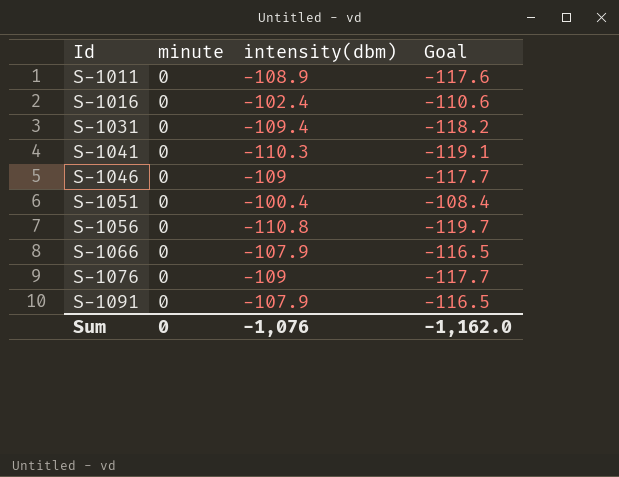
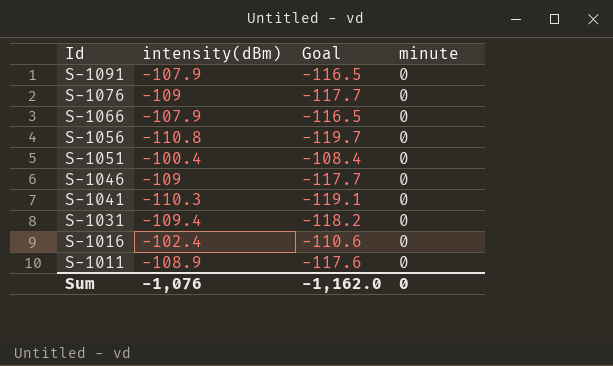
row order: Id ascending -> Id descending
column name: intensity(dbm) -> intensity(dBm)
column minute | position: 2 -> 4

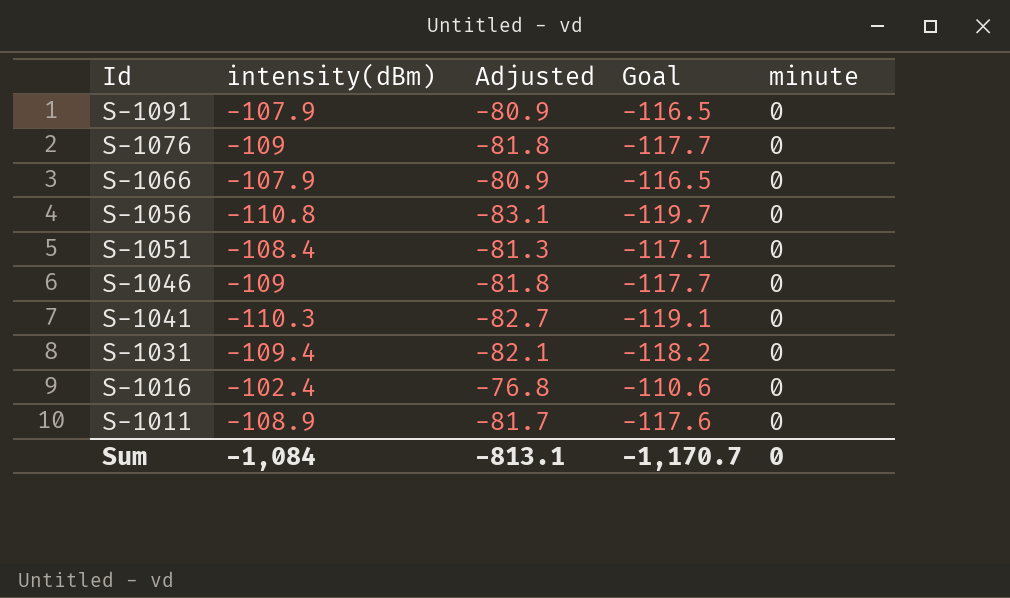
column Adjusted | formula: none -> [intensity(dBm)] * 0.75
S-1051 | intensity(dBm): -100.4 -> -108.4
S-1051 | Goal: -108.4 -> -117.1
Sum | intensity(dBm): -1,076 -> -1,084
Sum | Goal: -1,162.0 -> -1,170.7

